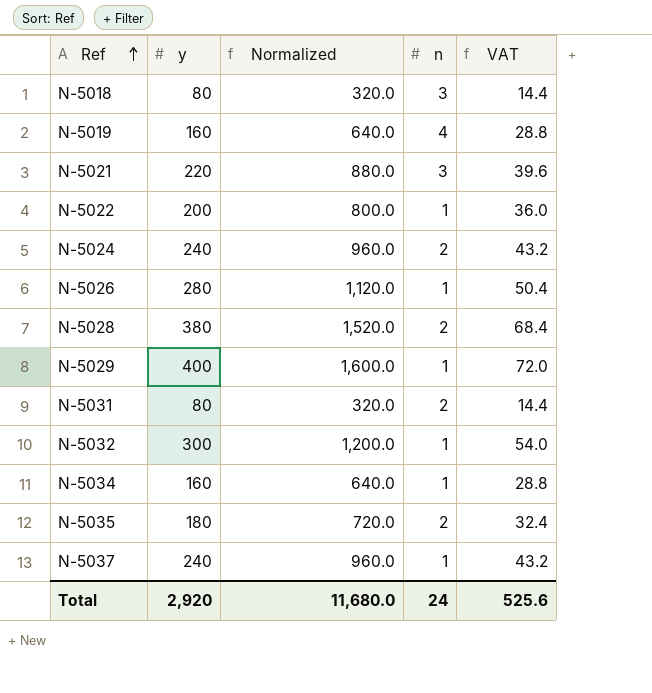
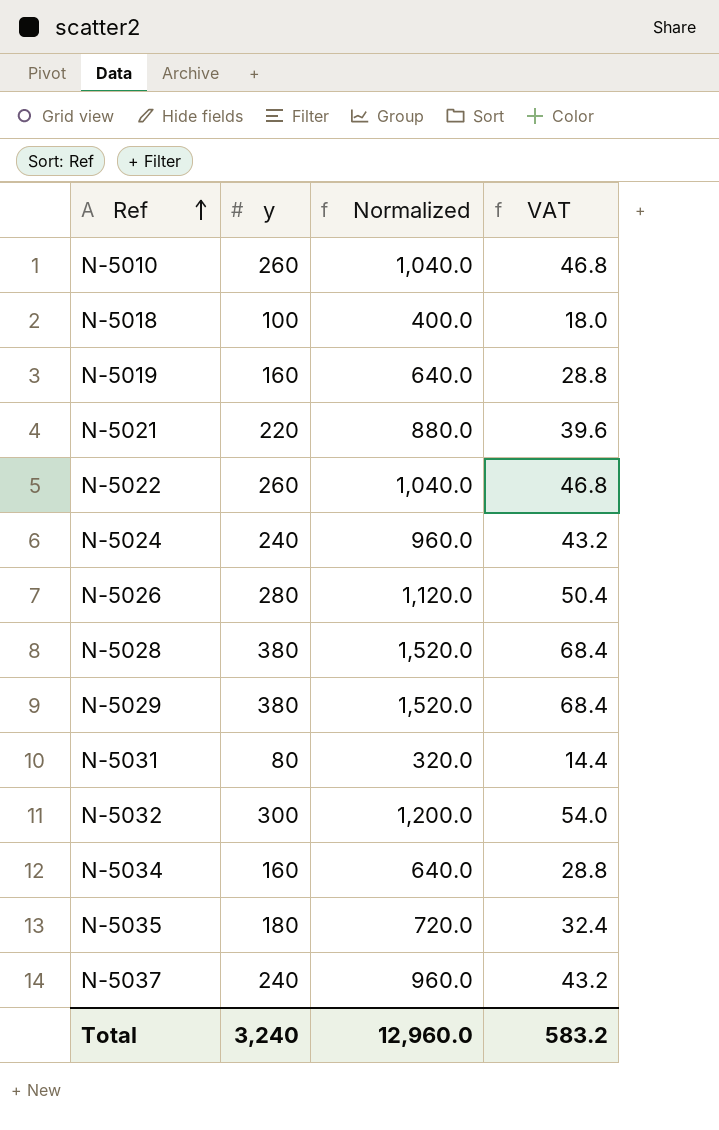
column n | position: 4 -> none
row N-5010: none -> 260 | 1,040.0 | 46.8
N-5018 | y: 80 -> 100
N-5018 | Normalized: 320.0 -> 400.0
N-5018 | VAT: 14.4 -> 18.0
N-5022 | y: 200 -> 260
N-5022 | Normalized: 800.0 -> 1,040.0
N-5022 | VAT: 36.0 -> 46.8
N-5029 | y: 400 -> 380
N-5029 | Normalized: 1,600.0 -> 1,520.0
N-5029 | VAT: 72.0 -> 68.4
Total | y: 2,920 -> 3,240
Total | Normalized: 11,680.0 -> 12,960.0
Total | VAT: 525.6 -> 583.2

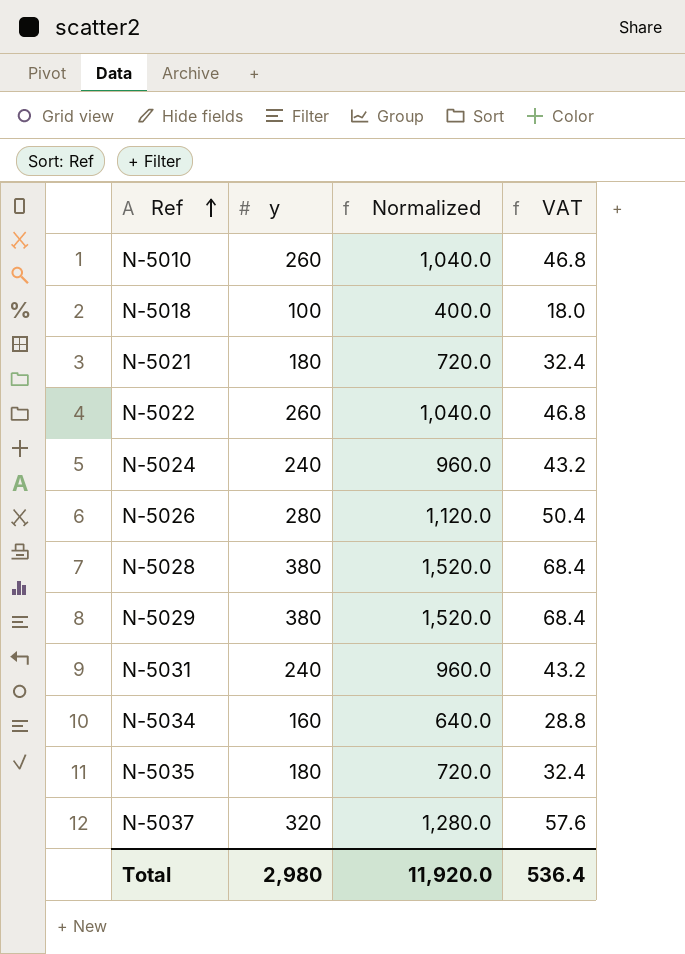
row N-5019: 160 | 640.0 | 28.8 -> none
row N-5032: 300 | 1,200.0 | 54.0 -> none
N-5021 | y: 220 -> 180
N-5021 | Normalized: 880.0 -> 720.0
N-5021 | VAT: 39.6 -> 32.4
N-5031 | y: 80 -> 240
N-5031 | Normalized: 320.0 -> 960.0
N-5031 | VAT: 14.4 -> 43.2
N-5037 | y: 240 -> 320
N-5037 | Normalized: 960.0 -> 1,280.0
N-5037 | VAT: 43.2 -> 57.6
Total | y: 3,240 -> 2,980
Total | Normalized: 12,960.0 -> 11,920.0
Total | VAT: 583.2 -> 536.4

